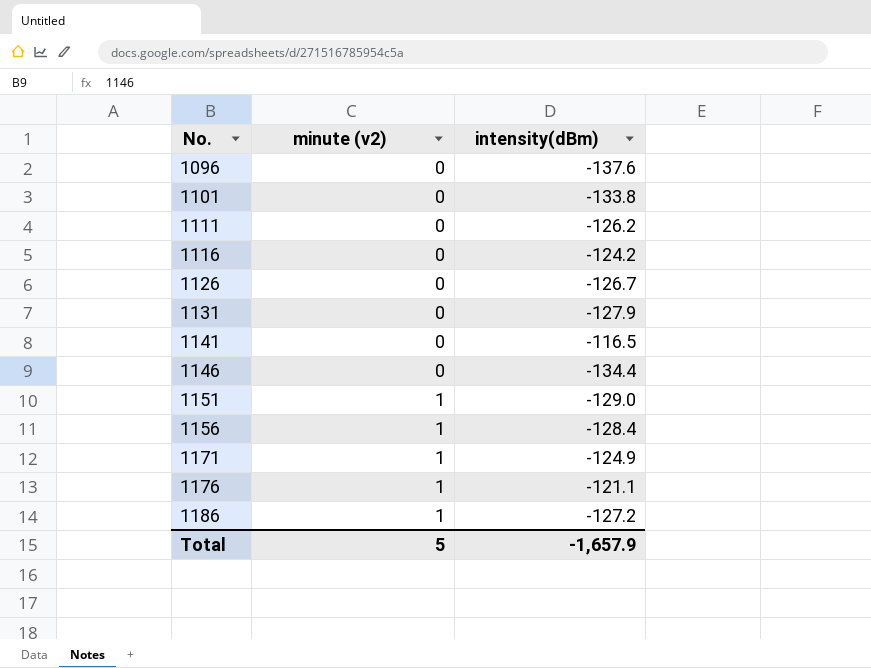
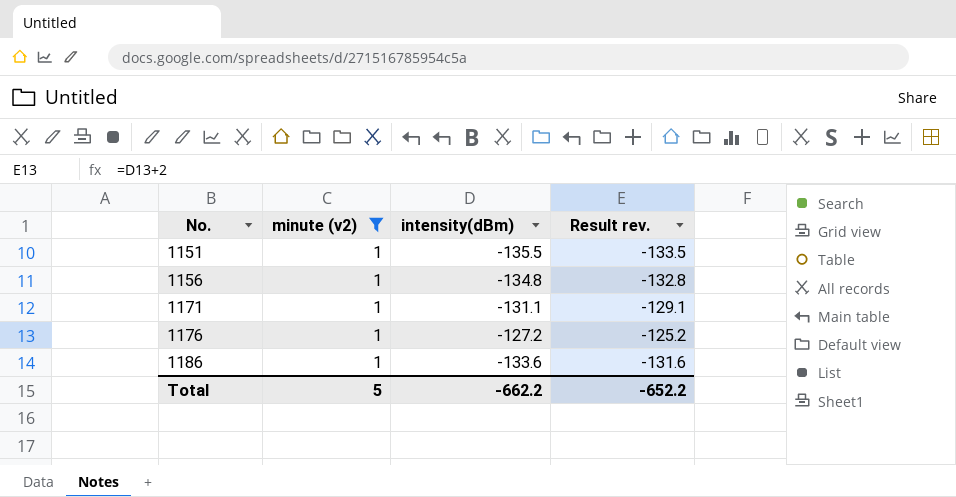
filter: none -> minute (v2) = 1
column Result rev. | formula: none -> [intensity(dBm)] + 2
1151 | intensity(dBm): -129.0 -> -135.5
1156 | intensity(dBm): -128.4 -> -134.8
1171 | intensity(dBm): -124.9 -> -131.1
1176 | intensity(dBm): -121.1 -> -127.2
1186 | intensity(dBm): -127.2 -> -133.6
Total | intensity(dBm): -1,657.9 -> -662.2

